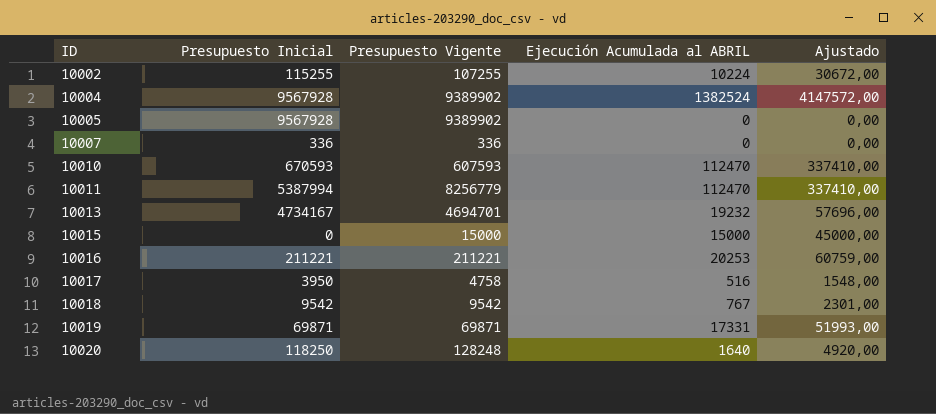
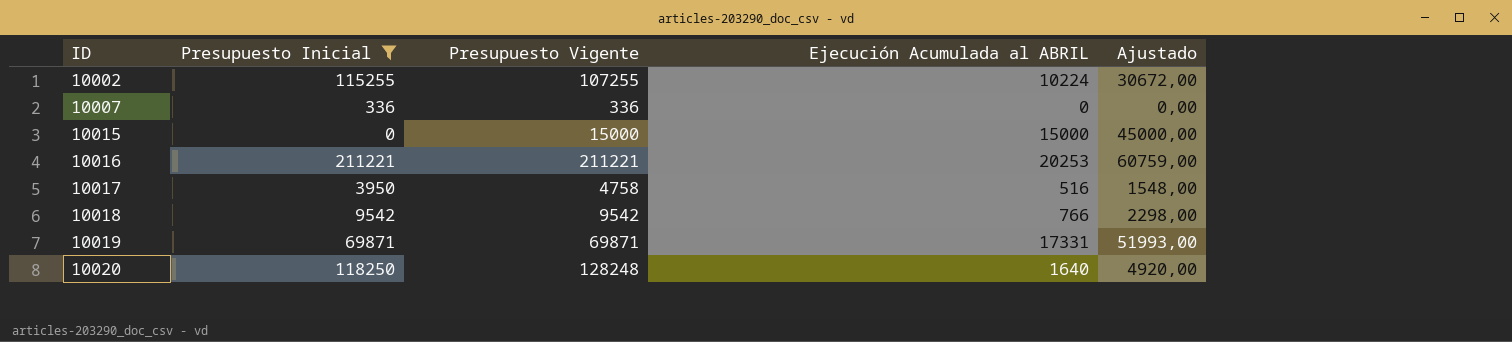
filter: none -> Presupuesto Inicial <= 211221
10018 | Ejecución Acumulada al ABRIL: 767 -> 766
10018 | Ajustado: 2301,00 -> 2298,00

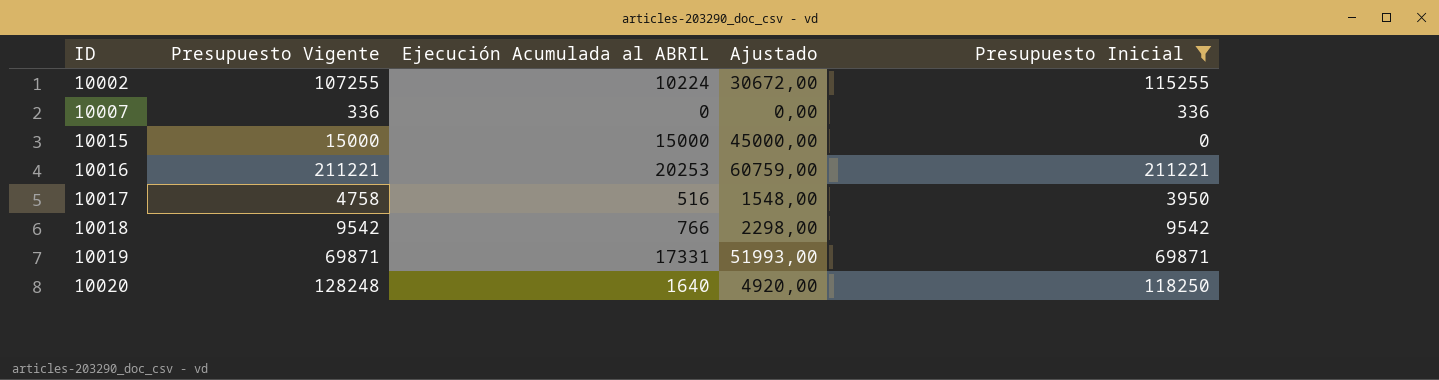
column Presupuesto Inicial | position: 2 -> 5

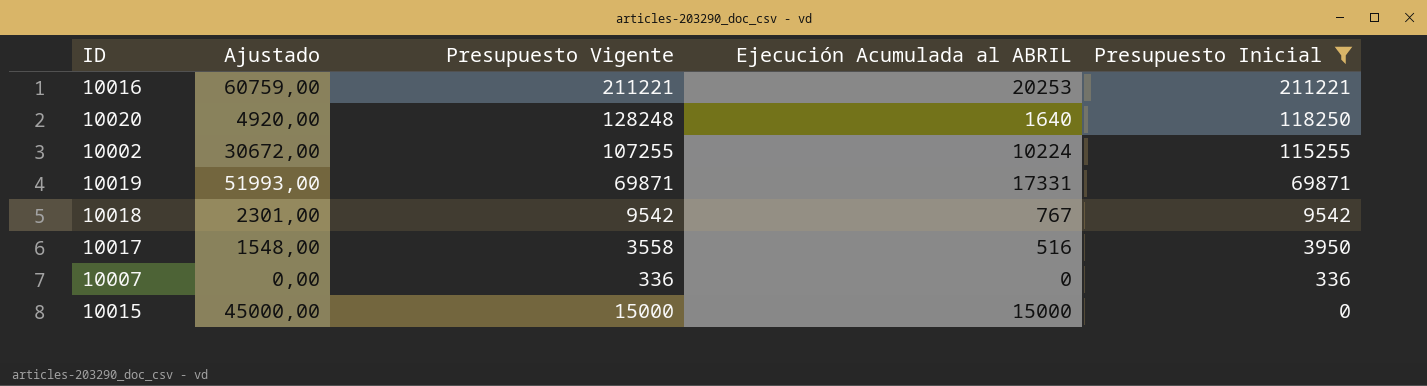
row order: ID ascending -> Presupuesto Inicial descending
column Ajustado | position: 4 -> 2
10018 | Ajustado: 2298,00 -> 2301,00
10018 | Ejecución Acumulada al ABRIL: 766 -> 767
10017 | Presupuesto Vigente: 4758 -> 3558

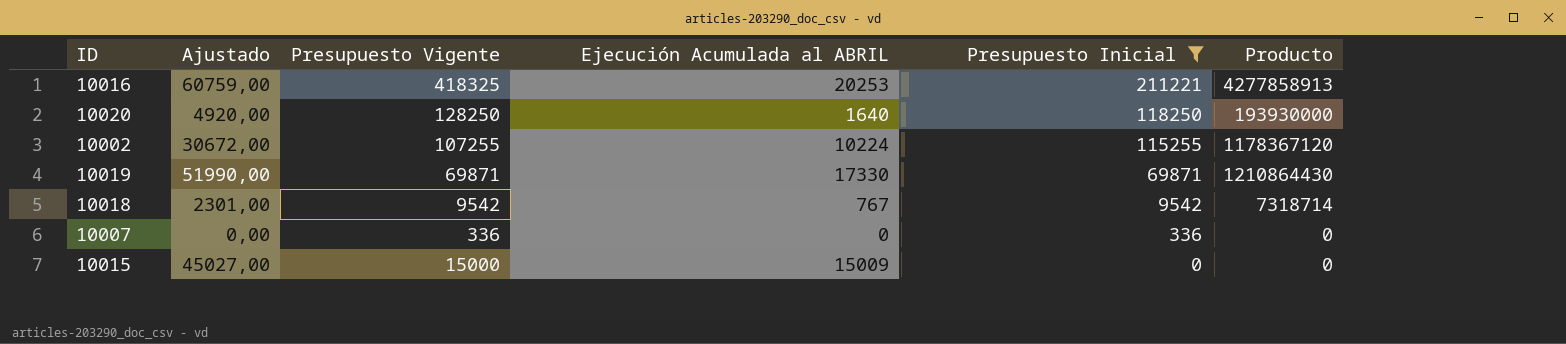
column Producto | formula: none -> [Ejecución Acumulada al ABRIL] * [Presupuesto Inicial]
row 10017: 1548,00 | 3558 | 516 | 3950 -> none
10016 | Presupuesto Vigente: 211221 -> 418325
10020 | Presupuesto Vigente: 128248 -> 128250
10019 | Ajustado: 51993,00 -> 51990,00
10019 | Ejecución Acumulada al ABRIL: 17331 -> 17330
10015 | Ajustado: 45000,00 -> 45027,00
10015 | Ejecución Acumulada al ABRIL: 15000 -> 15009

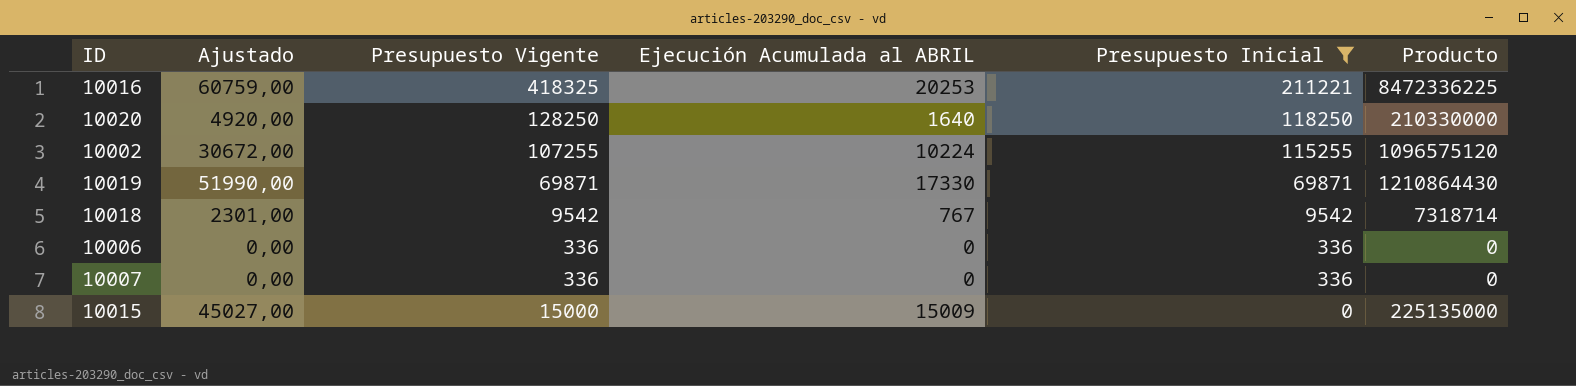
column Producto | formula: [Ejecución Acumulada al ABRIL] * [Presupuesto Inicial] -> [Presupuesto Vigente] * [Ejecución Acumulada al ABRIL]
row 10006: none -> 0,00 | 336 | 0 | 336 | 0

